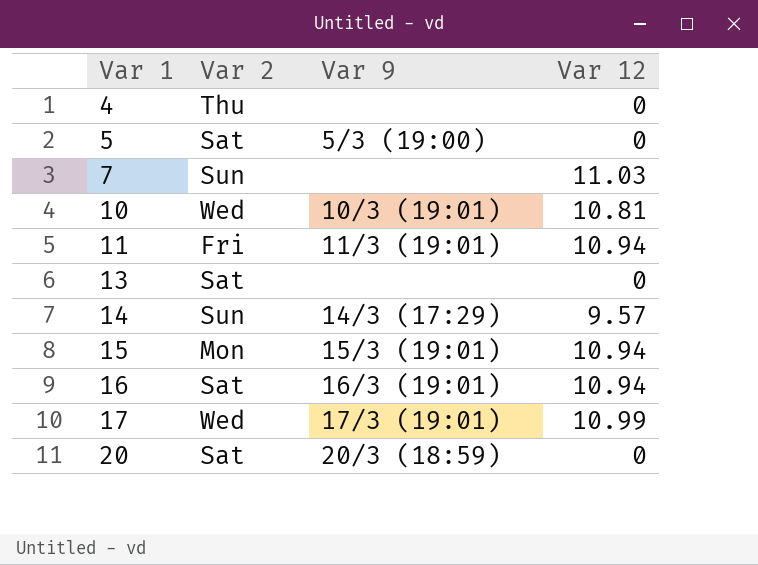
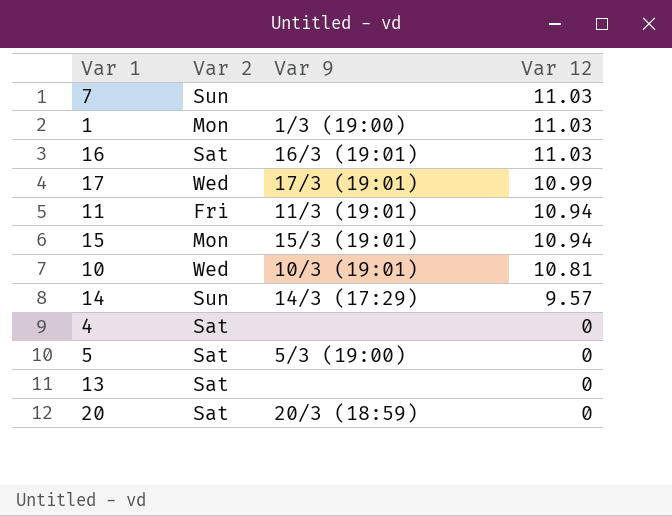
row order: Var 1 ascending -> Var 12 descending
row 1: none -> Mon | 1/3 (19:00) | 11.03
16 | Var 12: 10.94 -> 11.03
4 | Var 2: Thu -> Sat

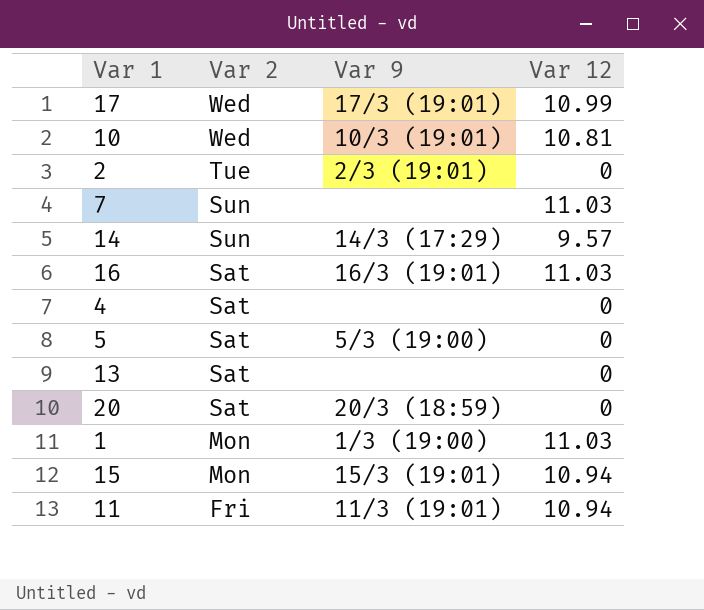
row order: Var 12 descending -> Var 2 descending
row 2: none -> Tue | 2/3 (19:01) | 0

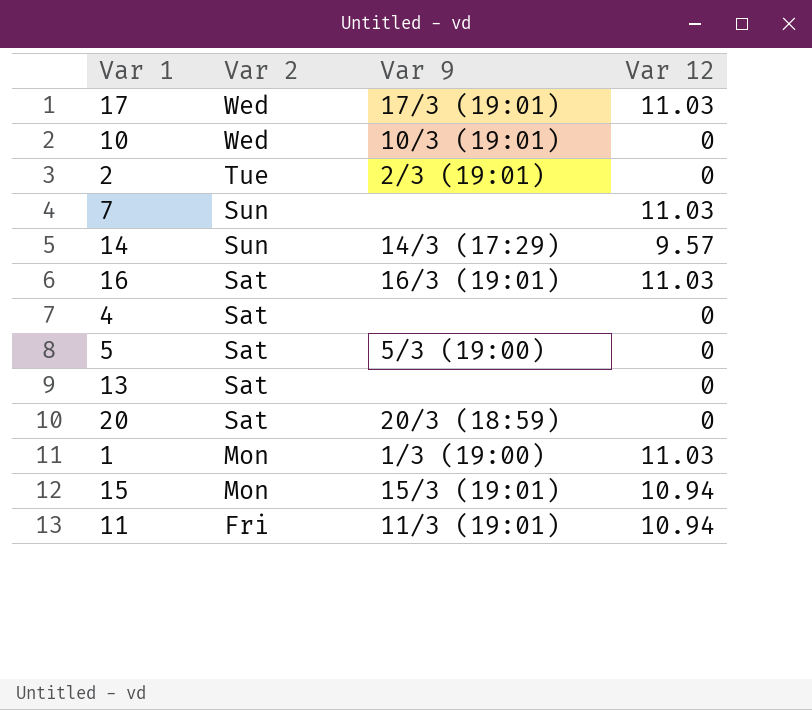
17 | Var 12: 10.99 -> 11.03
10 | Var 12: 10.81 -> 0

